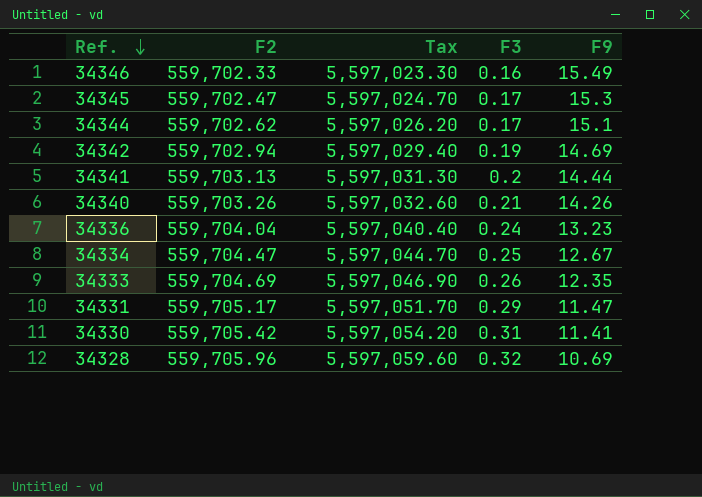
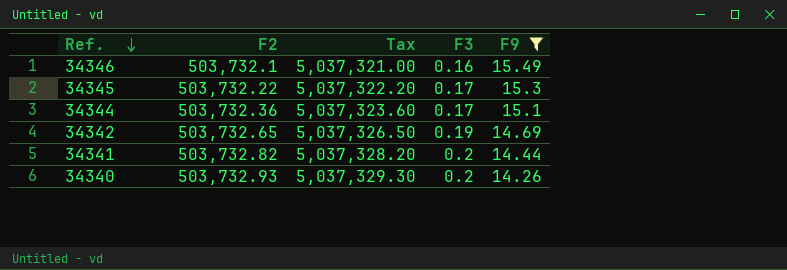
filter: none -> F9 >= 14.26
34346 | F2: 559,702.33 -> 503,732.1
34346 | Tax: 5,597,023.30 -> 5,037,321.00
34345 | F2: 559,702.47 -> 503,732.22
34345 | Tax: 5,597,024.70 -> 5,037,322.20
34344 | F2: 559,702.62 -> 503,732.36
34344 | Tax: 5,597,026.20 -> 5,037,323.60
34342 | F2: 559,702.94 -> 503,732.65
34342 | Tax: 5,597,029.40 -> 5,037,326.50
34341 | F2: 559,703.13 -> 503,732.82
34341 | Tax: 5,597,031.30 -> 5,037,328.20
34340 | F2: 559,703.26 -> 503,732.93
34340 | Tax: 5,597,032.60 -> 5,037,329.30
34340 | F3: 0.21 -> 0.2

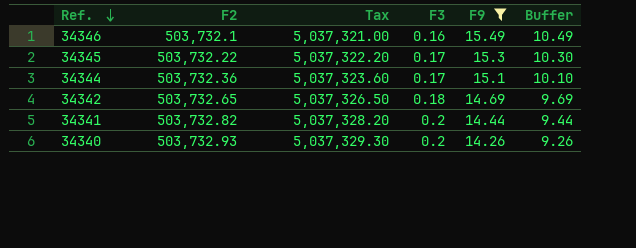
column Buffer | formula: none -> [F9] - 5
34342 | F3: 0.19 -> 0.18

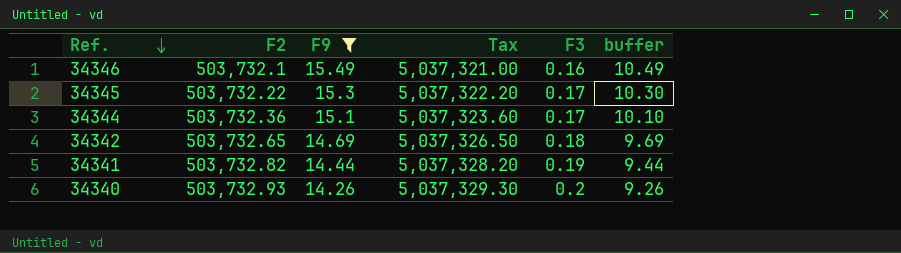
column F9 | position: 5 -> 3
column name: Buffer -> buffer
34341 | F3: 0.2 -> 0.19

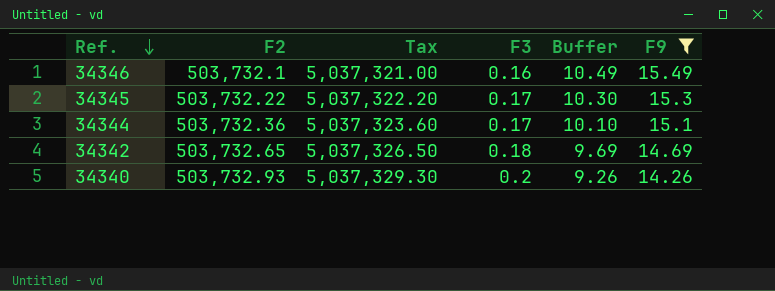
column name: buffer -> Buffer
column F9 | position: 3 -> 6
row 34341: 503,732.82 | 14.44 | 5,037,328.20 | 0.19 | 9.44 -> none

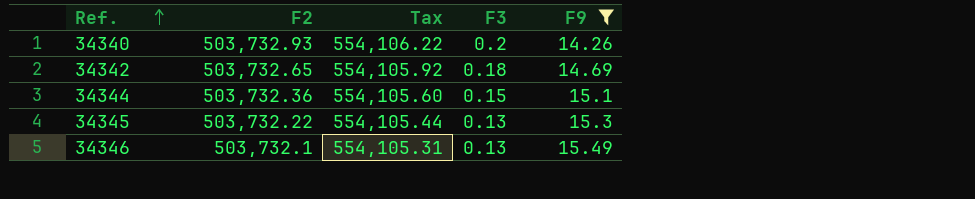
row order: Ref. descending -> Ref. ascending
column Buffer | formula: [F9] - 5 -> none
column Tax | formula: [F2] * 10 -> [F2] * 1.1
34344 | F3: 0.17 -> 0.15
34345 | F3: 0.17 -> 0.13
34346 | F3: 0.16 -> 0.13

